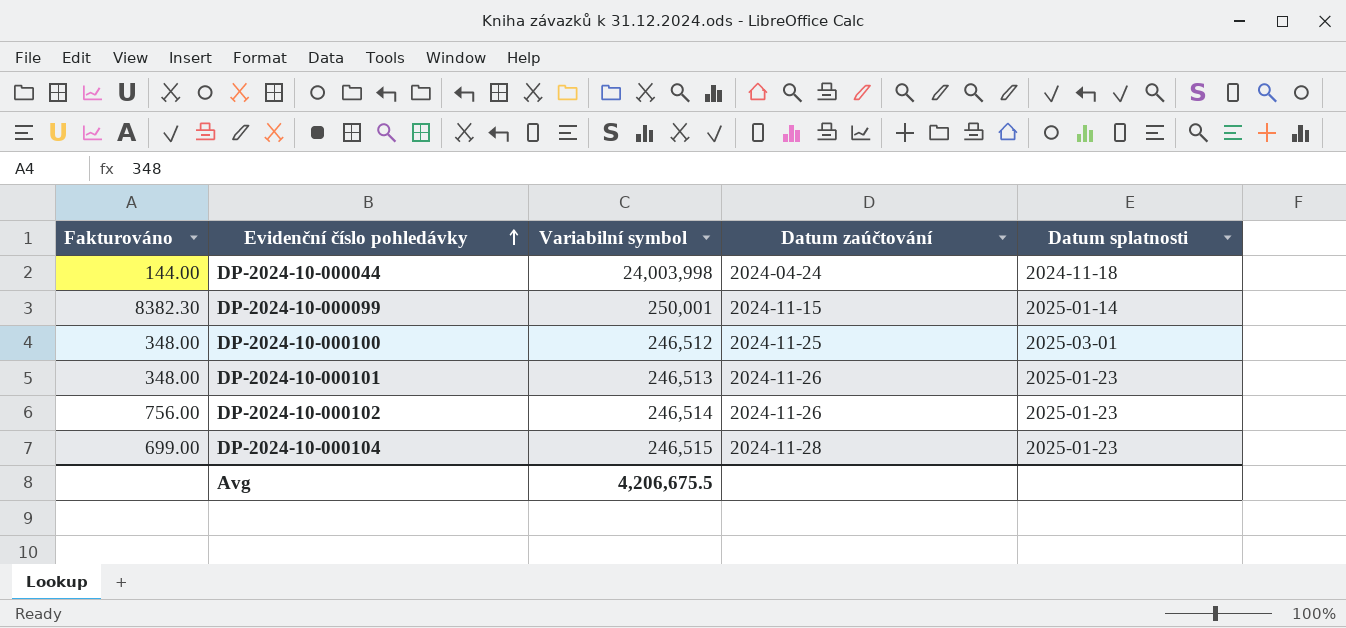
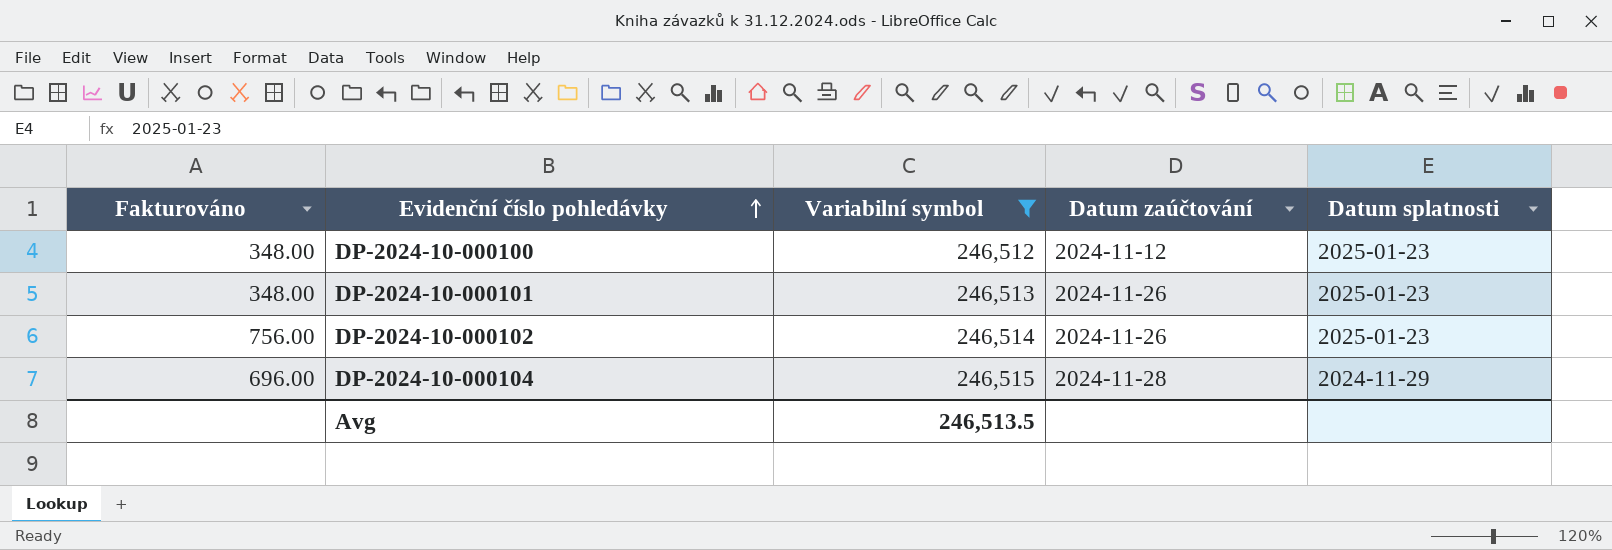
filter: none -> Variabilní symbol <= 246,515
DP-2024-10-000100 | Datum zaúčtování: 2024-11-25 -> 2024-11-12
DP-2024-10-000100 | Datum splatnosti: 2025-03-01 -> 2025-01-23
DP-2024-10-000104 | Fakturováno: 699.00 -> 696.00
DP-2024-10-000104 | Datum splatnosti: 2025-01-23 -> 2024-11-29
Avg | Variabilní symbol: 4,206,675.5 -> 246,513.5

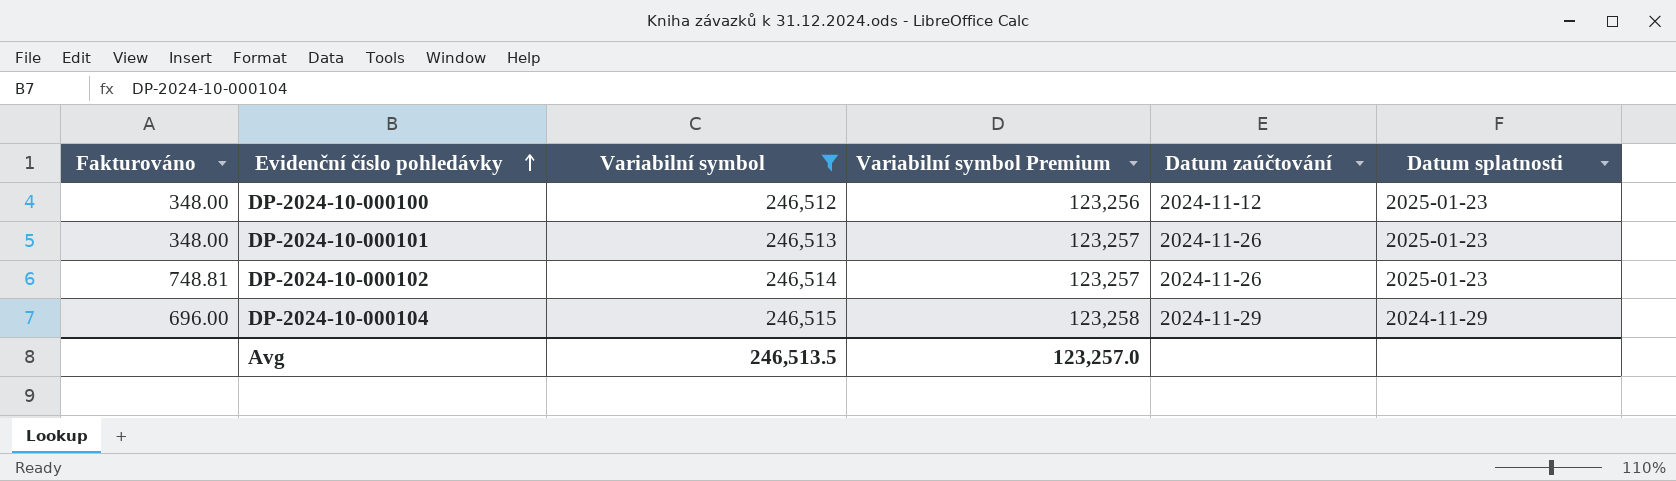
column Variabilní symbol Premium | formula: none -> [Variabilní symbol] * 0.5
DP-2024-10-000102 | Fakturováno: 756.00 -> 748.81
DP-2024-10-000104 | Datum zaúčtování: 2024-11-28 -> 2024-11-29

